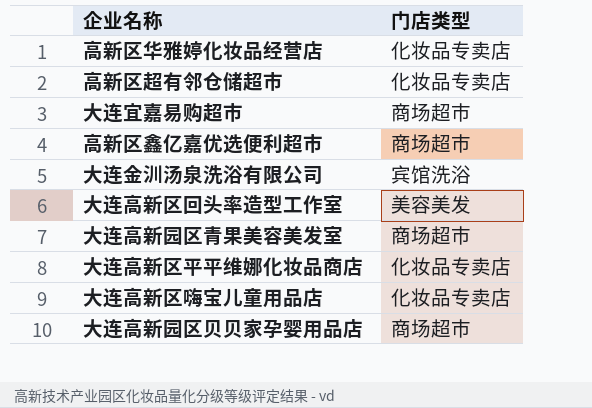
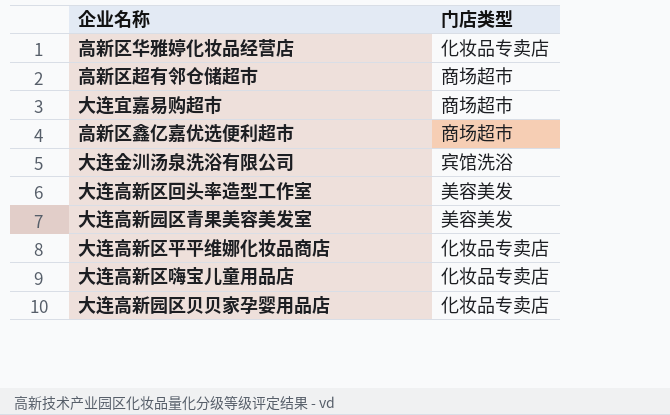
高新区超有邻仓储超市 | 门店类型: 化妆品专卖店 -> 商场超市
大连高新园区青果美容美发室 | 门店类型: 商场超市 -> 美容美发
大连高新园区贝贝家孕婴用品店 | 门店类型: 商场超市 -> 化妆品专卖店

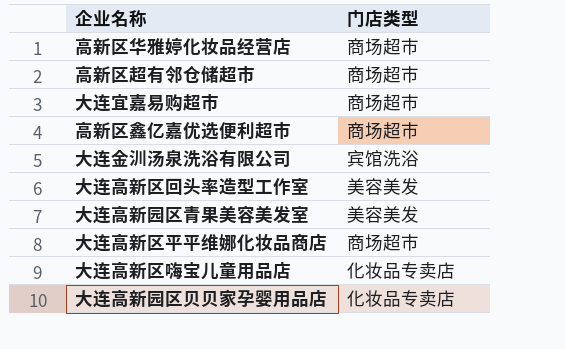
高新区华雅婷化妆品经营店 | 门店类型: 化妆品专卖店 -> 商场超市
大连高新区平平维娜化妆品商店 | 门店类型: 化妆品专卖店 -> 商场超市

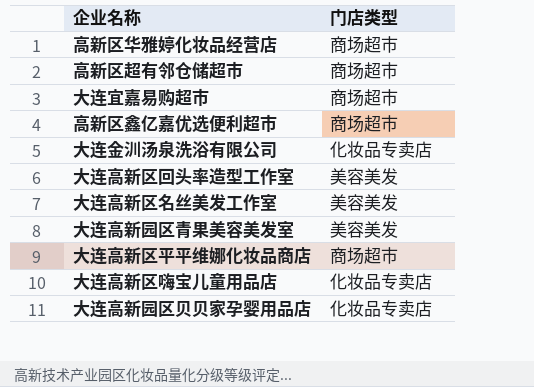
大连金汌汤泉洗浴有限公司 | 门店类型: 宾馆洗浴 -> 化妆品专卖店
row 大连高新区名丝美发工作室: none -> 美容美发

